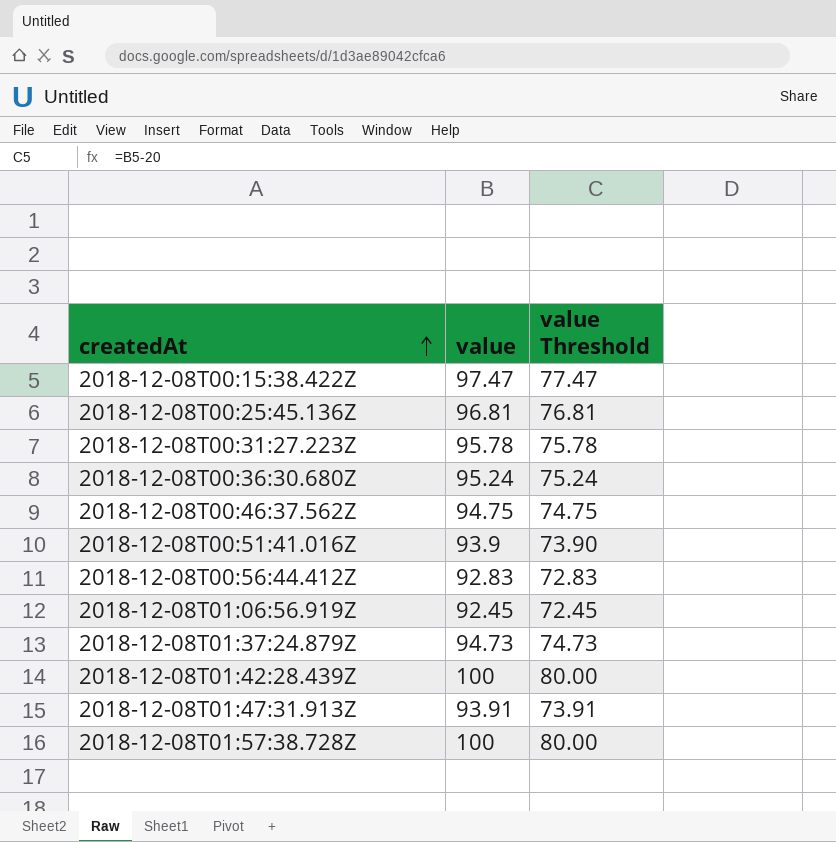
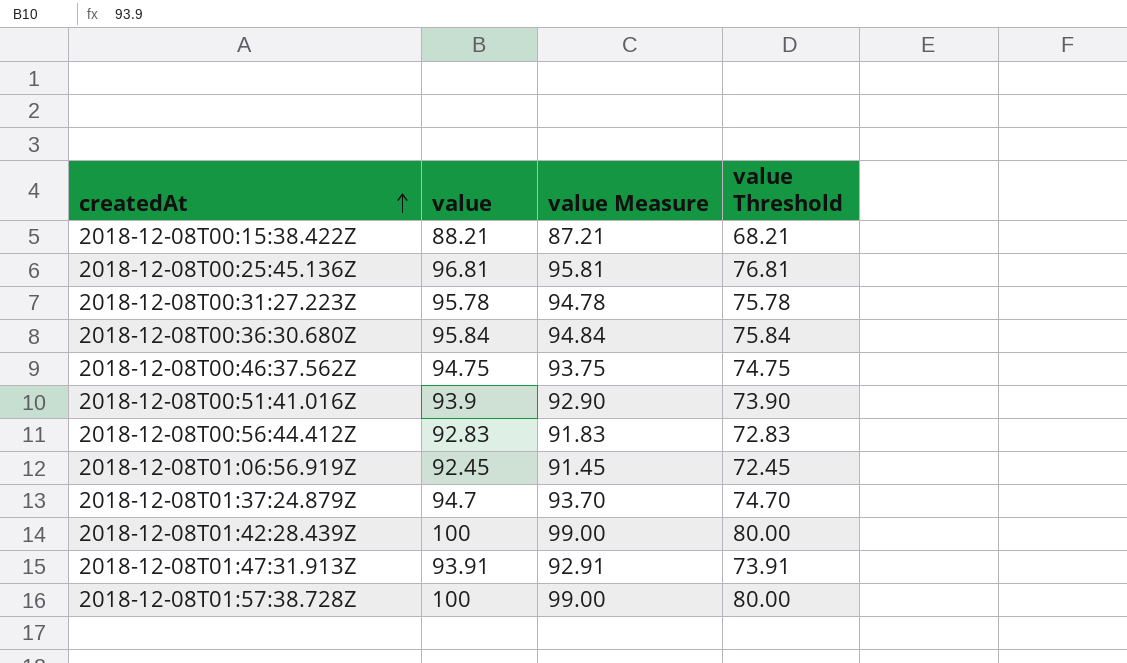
column value Measure | formula: none -> [value] - 1
2018-12-08T00:15:38.422Z | value: 97.47 -> 88.21
2018-12-08T00:15:38.422Z | value Threshold: 77.47 -> 68.21
2018-12-08T00:36:30.680Z | value: 95.24 -> 95.84
2018-12-08T00:36:30.680Z | value Threshold: 75.24 -> 75.84
2018-12-08T01:37:24.879Z | value: 94.73 -> 94.7
2018-12-08T01:37:24.879Z | value Threshold: 74.73 -> 74.70

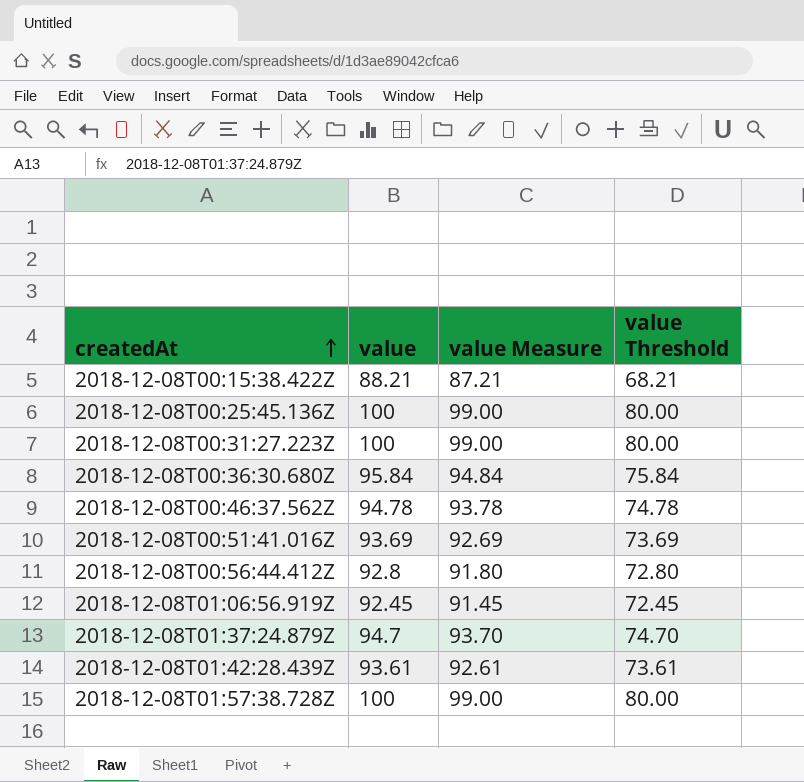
row 2018-12-08T01:47:31.913Z: 93.91 | 92.91 | 73.91 -> none
2018-12-08T00:25:45.136Z | value: 96.81 -> 100
2018-12-08T00:25:45.136Z | value Measure: 95.81 -> 99.00
2018-12-08T00:25:45.136Z | value Threshold: 76.81 -> 80.00
2018-12-08T00:31:27.223Z | value: 95.78 -> 100
2018-12-08T00:31:27.223Z | value Measure: 94.78 -> 99.00
2018-12-08T00:31:27.223Z | value Threshold: 75.78 -> 80.00
2018-12-08T00:46:37.562Z | value: 94.75 -> 94.78
2018-12-08T00:46:37.562Z | value Measure: 93.75 -> 93.78
2018-12-08T00:46:37.562Z | value Threshold: 74.75 -> 74.78
2018-12-08T00:51:41.016Z | value: 93.9 -> 93.69
2018-12-08T00:51:41.016Z | value Measure: 92.90 -> 92.69
2018-12-08T00:51:41.016Z | value Threshold: 73.90 -> 73.69
2018-12-08T00:56:44.412Z | value: 92.83 -> 92.8
2018-12-08T00:56:44.412Z | value Measure: 91.83 -> 91.80
2018-12-08T00:56:44.412Z | value Threshold: 72.83 -> 72.80
2018-12-08T01:42:28.439Z | value: 100 -> 93.61
2018-12-08T01:42:28.439Z | value Measure: 99.00 -> 92.61
2018-12-08T01:42:28.439Z | value Threshold: 80.00 -> 73.61

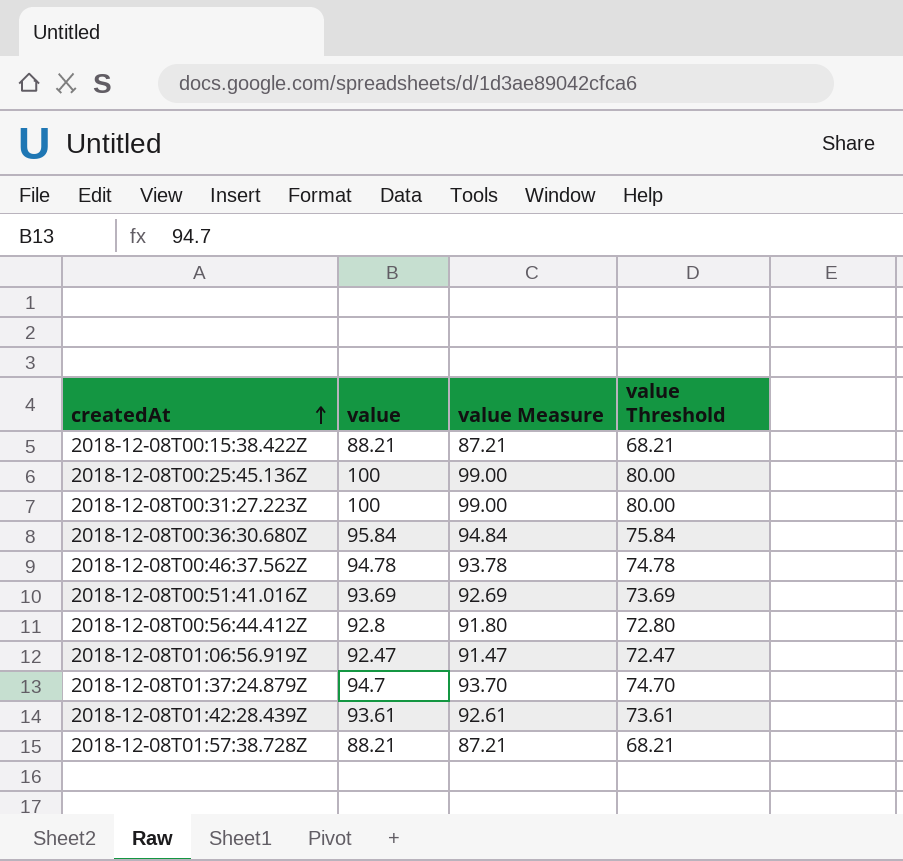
2018-12-08T01:06:56.919Z | value: 92.45 -> 92.47
2018-12-08T01:06:56.919Z | value Measure: 91.45 -> 91.47
2018-12-08T01:06:56.919Z | value Threshold: 72.45 -> 72.47
2018-12-08T01:57:38.728Z | value: 100 -> 88.21
2018-12-08T01:57:38.728Z | value Measure: 99.00 -> 87.21
2018-12-08T01:57:38.728Z | value Threshold: 80.00 -> 68.21

